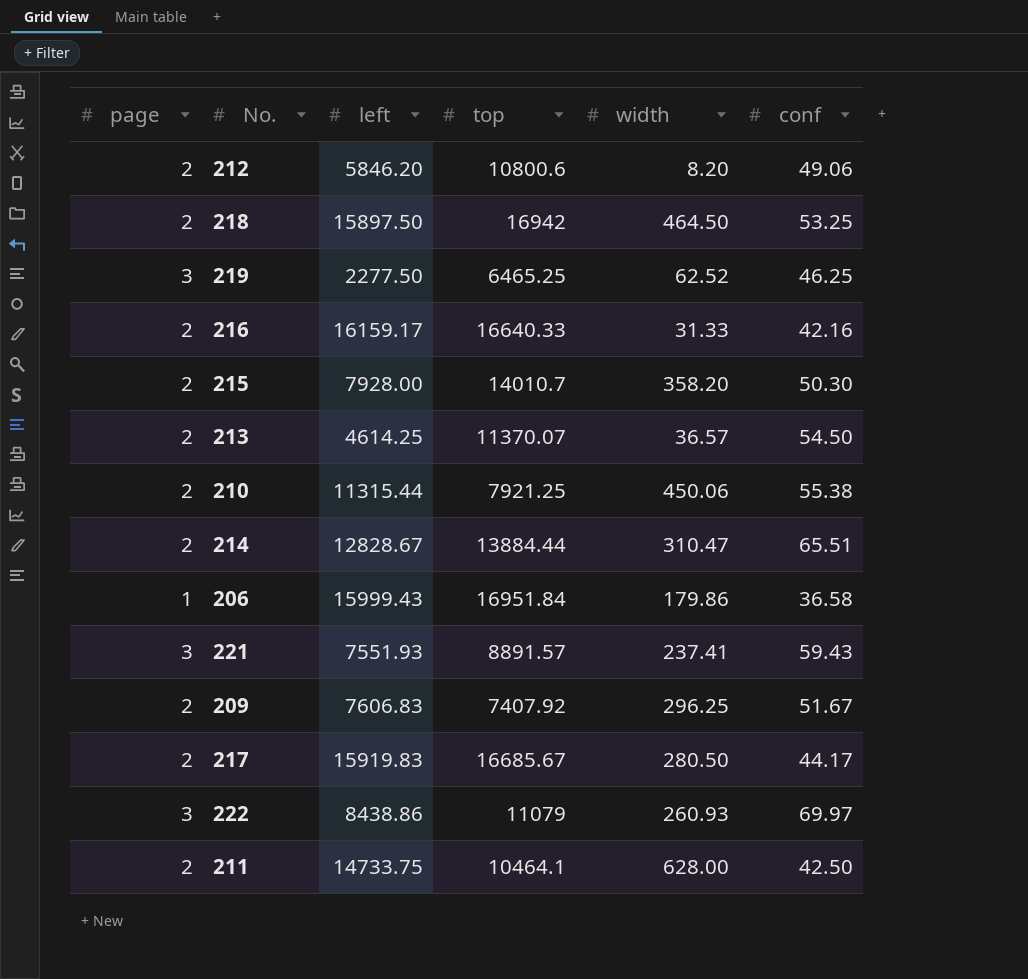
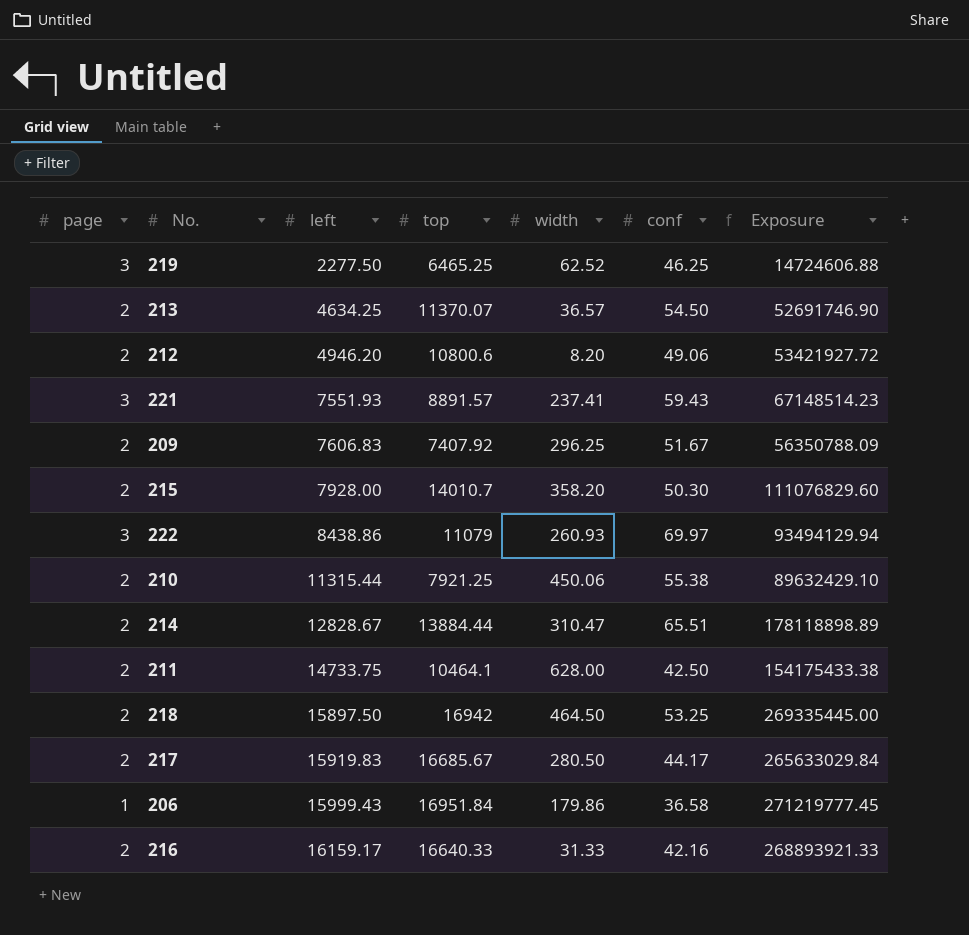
row order: none -> left ascending
column Exposure | formula: none -> [left] * [top]
213 | left: 4614.25 -> 4634.25
212 | left: 5846.20 -> 4946.20

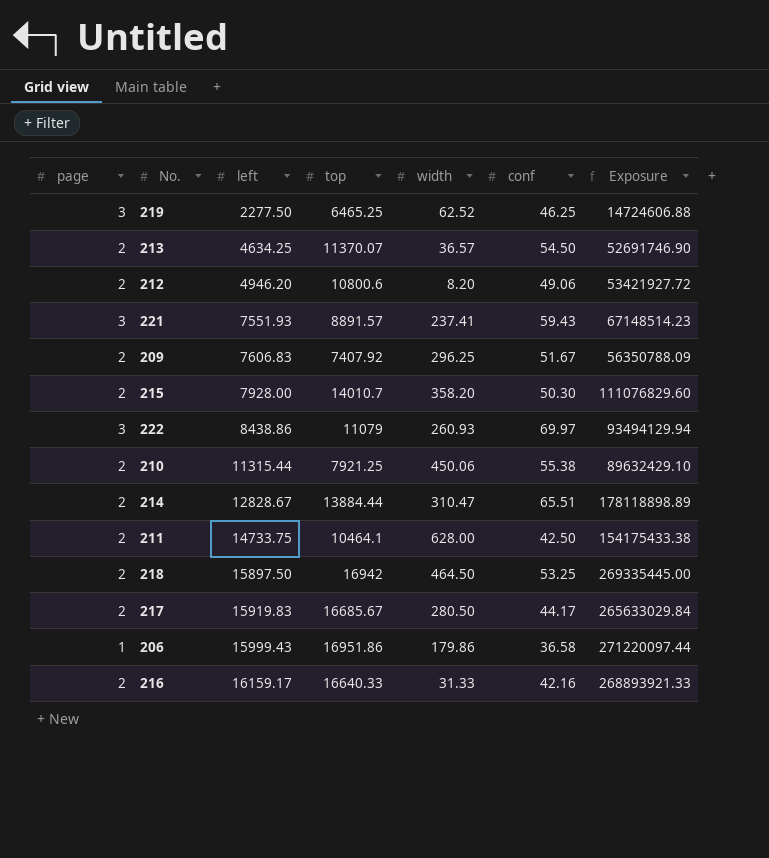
206 | top: 16951.84 -> 16951.86
206 | Exposure: 271219777.45 -> 271220097.44

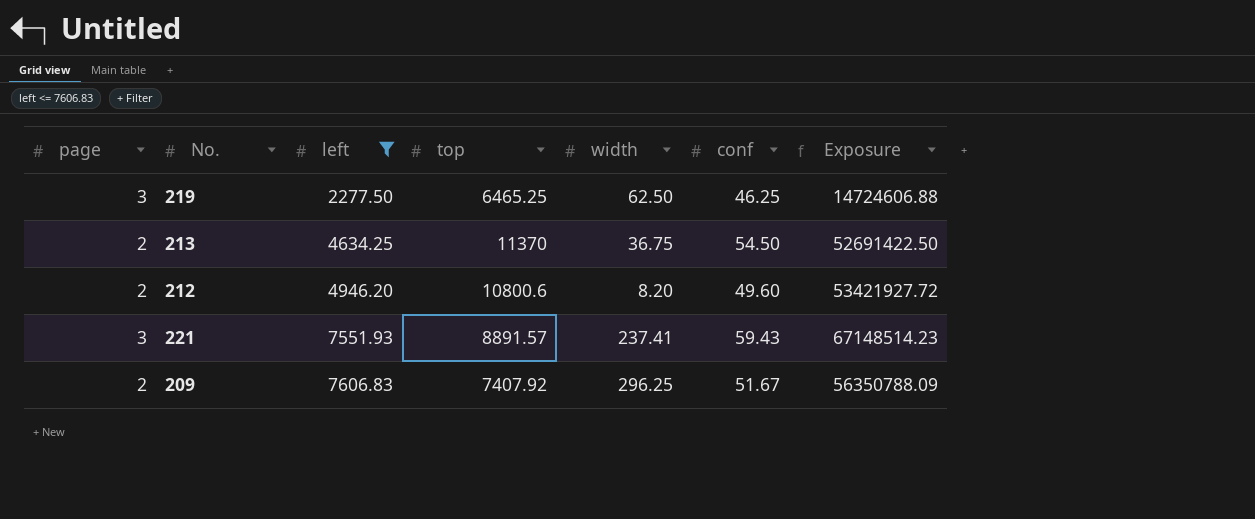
filter: none -> left <= 7606.83
219 | width: 62.52 -> 62.50
213 | top: 11370.07 -> 11370
213 | width: 36.57 -> 36.75
213 | Exposure: 52691746.90 -> 52691422.50
212 | conf: 49.06 -> 49.60

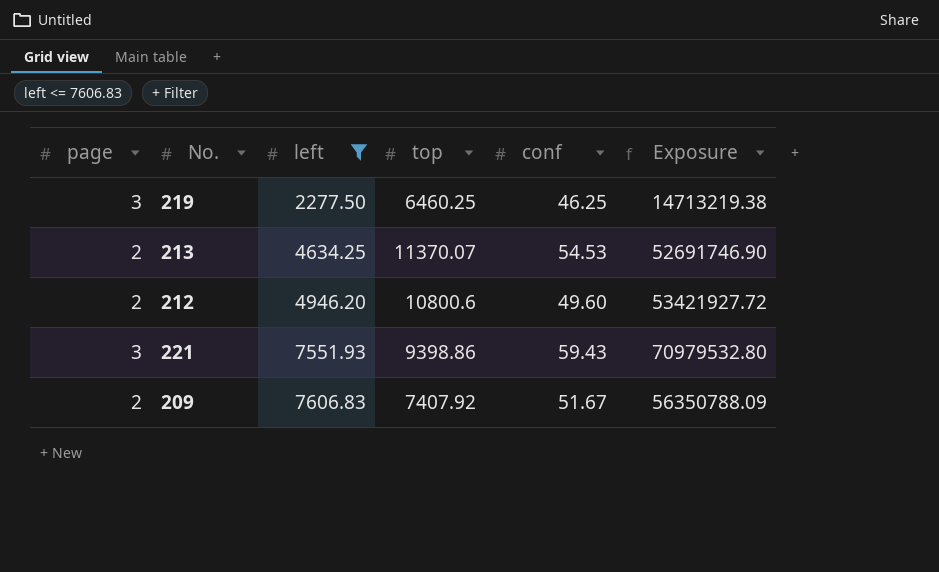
column width | position: 5 -> none
219 | top: 6465.25 -> 6460.25
219 | Exposure: 14724606.88 -> 14713219.38
213 | top: 11370 -> 11370.07
213 | conf: 54.50 -> 54.53
213 | Exposure: 52691422.50 -> 52691746.90
221 | top: 8891.57 -> 9398.86
221 | Exposure: 67148514.23 -> 70979532.80

